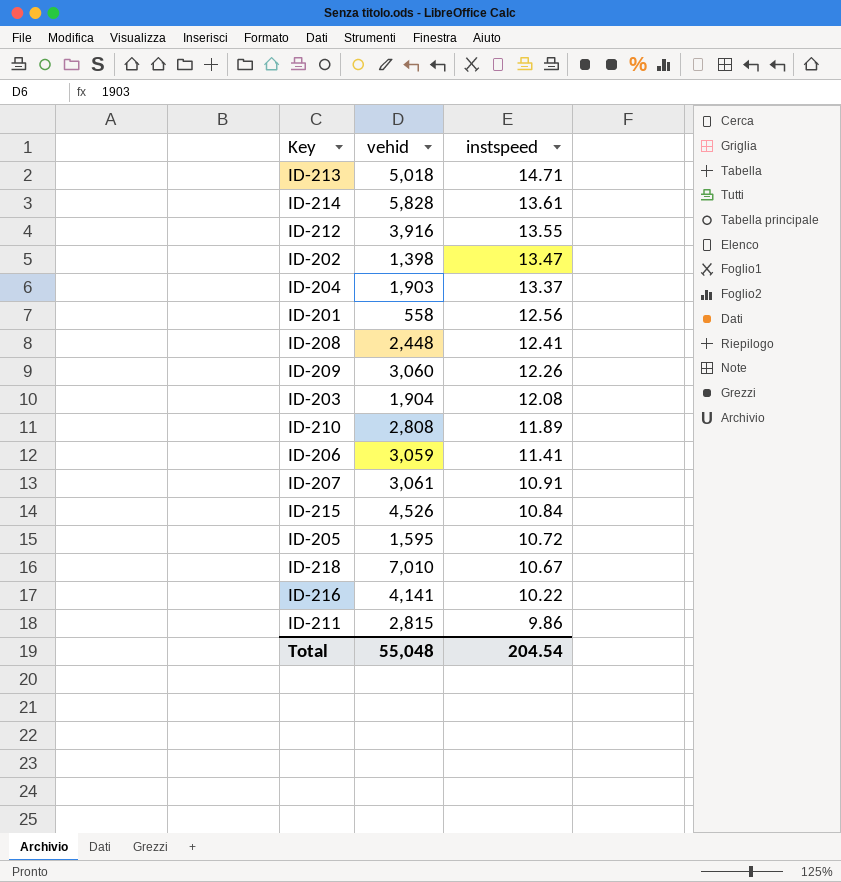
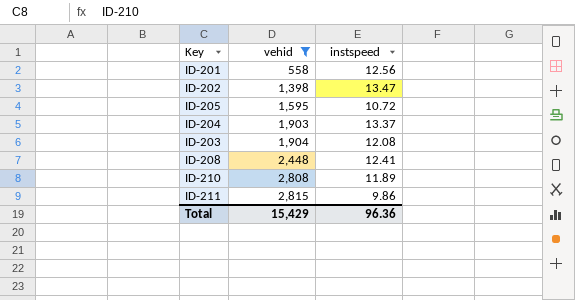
filter: none -> vehid <= 2,815
row order: instspeed descending -> vehid ascending
Total | vehid: 55,048 -> 15,429
Total | instspeed: 204.54 -> 96.36

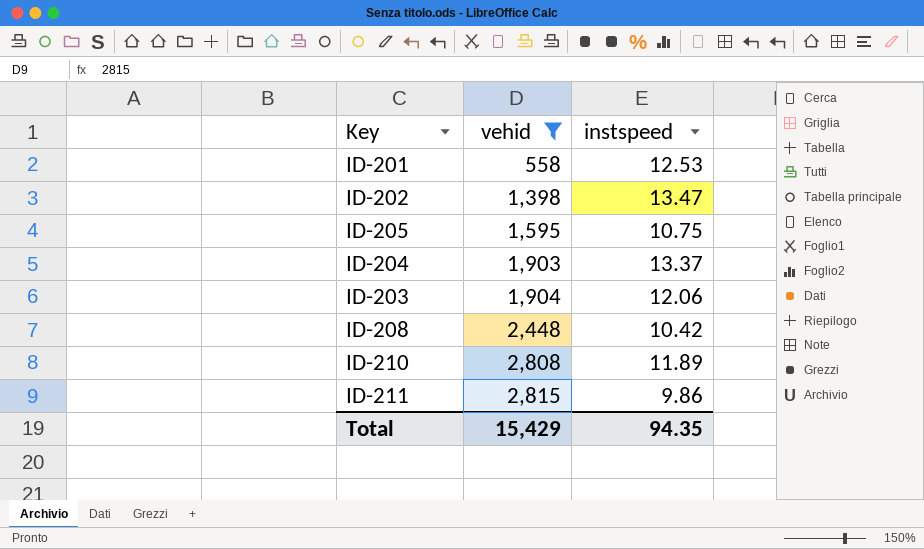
ID-201 | instspeed: 12.56 -> 12.53
ID-205 | instspeed: 10.72 -> 10.75
ID-203 | instspeed: 12.08 -> 12.06
ID-208 | instspeed: 12.41 -> 10.42
Total | instspeed: 96.36 -> 94.35

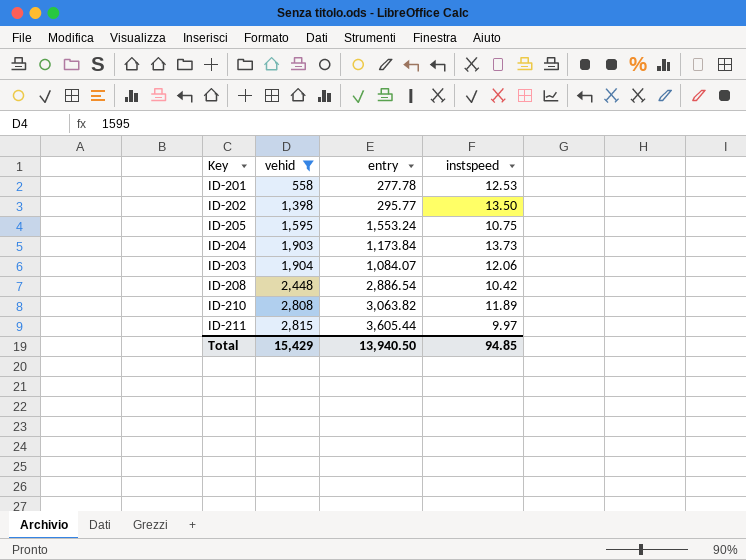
column entry | position: none -> 3
ID-202 | instspeed: 13.47 -> 13.50
ID-204 | instspeed: 13.37 -> 13.73
ID-211 | instspeed: 9.86 -> 9.97
Total | instspeed: 94.35 -> 94.85

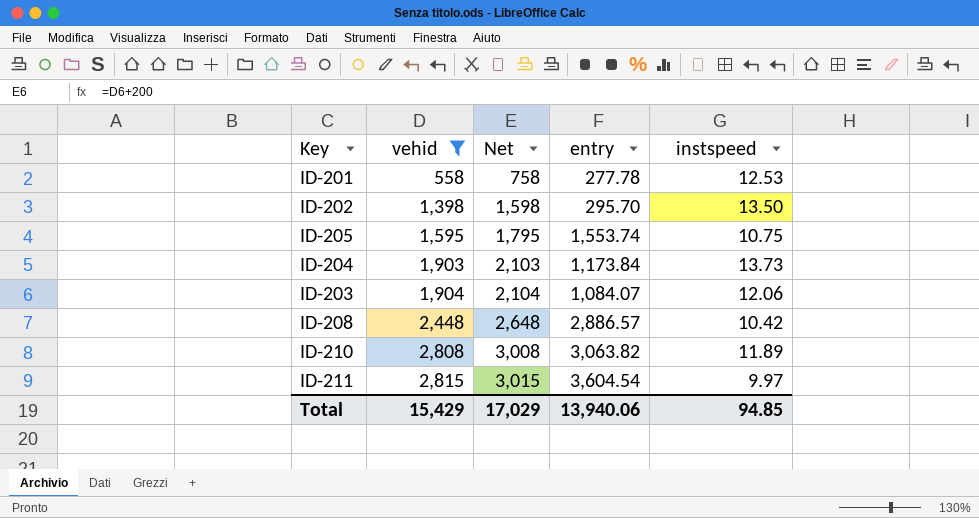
column Net | formula: none -> [vehid] + 200
ID-202 | entry: 295.77 -> 295.70
ID-205 | entry: 1,553.24 -> 1,553.74
ID-208 | entry: 2,886.54 -> 2,886.57
ID-211 | entry: 3,605.44 -> 3,604.54
Total | entry: 13,940.50 -> 13,940.06

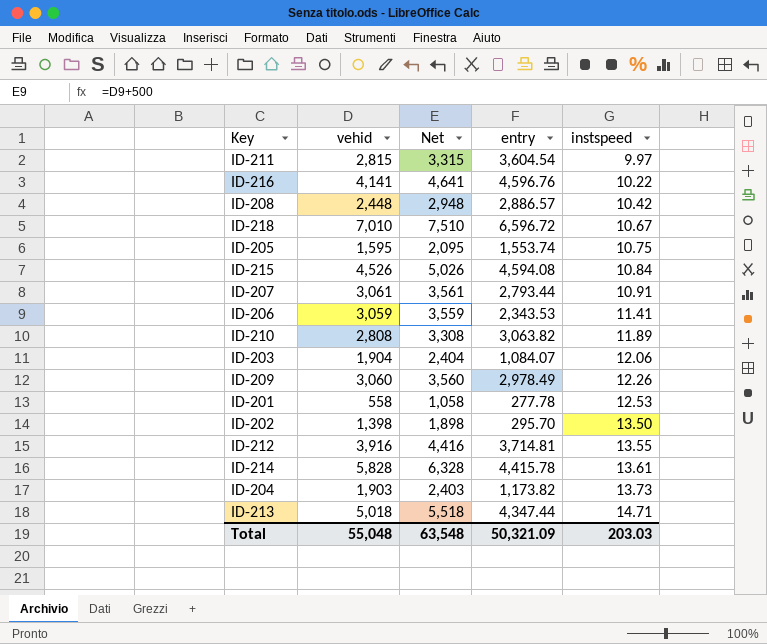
filter: vehid <= 2,815 -> none
row order: vehid ascending -> instspeed ascending
column Net | formula: [vehid] + 200 -> [vehid] + 500
ID-204 | entry: 1,173.84 -> 1,173.82
Total | vehid: 15,429 -> 55,048
Total | Net: 17,029 -> 63,548
Total | entry: 13,940.06 -> 50,321.09
Total | instspeed: 94.85 -> 203.03

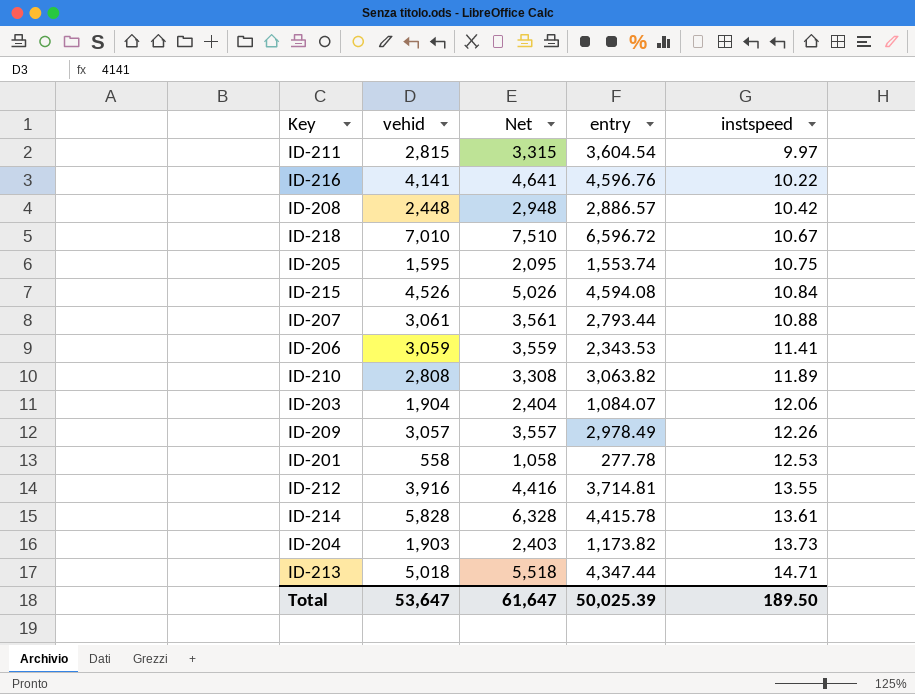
row ID-202: 1,398 | 1,898 | 295.70 | 13.50 -> none
ID-207 | instspeed: 10.91 -> 10.88
ID-209 | vehid: 3,060 -> 3,057
ID-209 | Net: 3,560 -> 3,557
Total | vehid: 55,048 -> 53,647
Total | Net: 63,548 -> 61,647
Total | entry: 50,321.09 -> 50,025.39
Total | instspeed: 203.03 -> 189.50

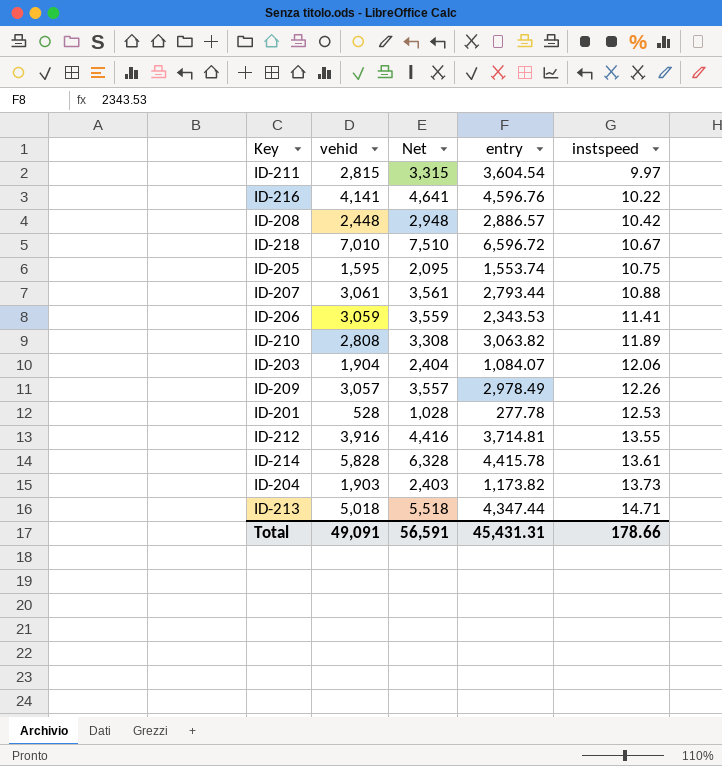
row ID-215: 4,526 | 5,026 | 4,594.08 | 10.84 -> none
ID-201 | vehid: 558 -> 528
ID-201 | Net: 1,058 -> 1,028
Total | vehid: 53,647 -> 49,091
Total | Net: 61,647 -> 56,591
Total | entry: 50,025.39 -> 45,431.31
Total | instspeed: 189.50 -> 178.66

